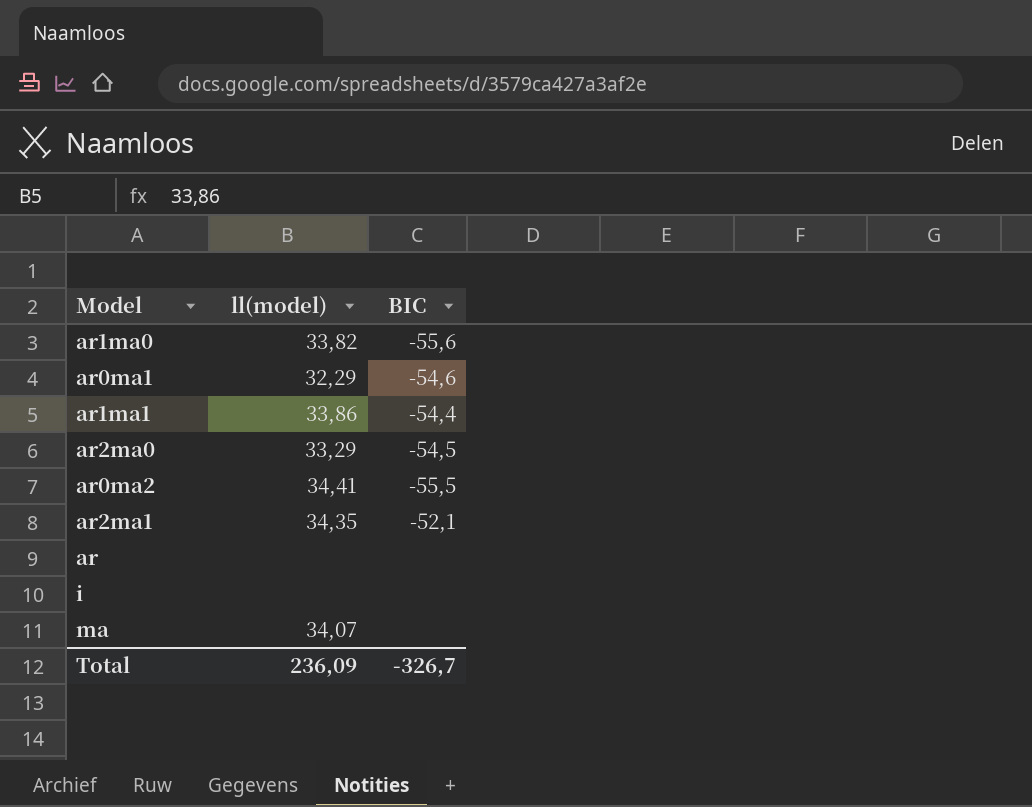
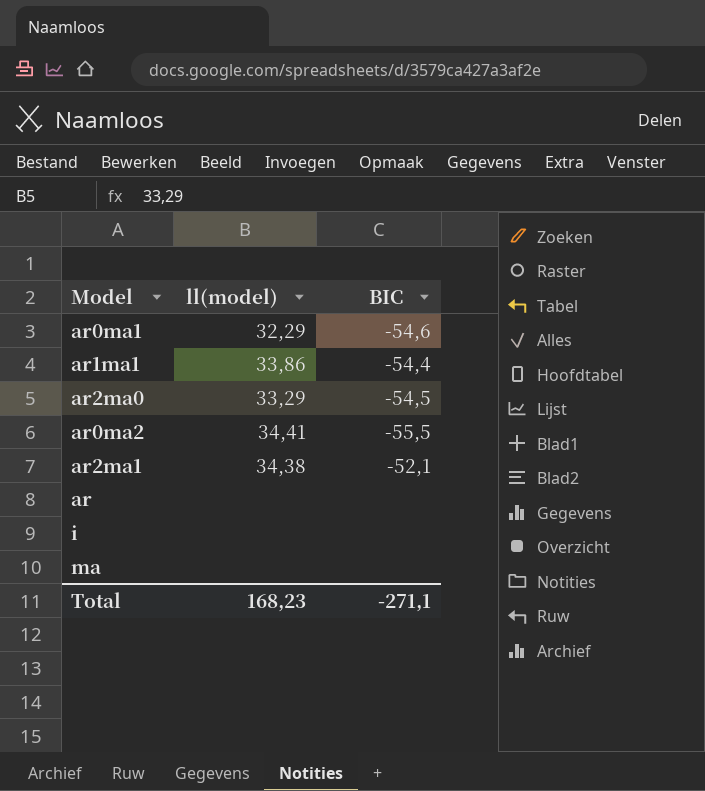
row ar1ma0: 33,82 | -55,6 -> none
ar2ma1 | ll(model): 34,35 -> 34,38
ma | ll(model): 34,07 -> none
Total | ll(model): 236,09 -> 168,23
Total | BIC: -326,7 -> -271,1

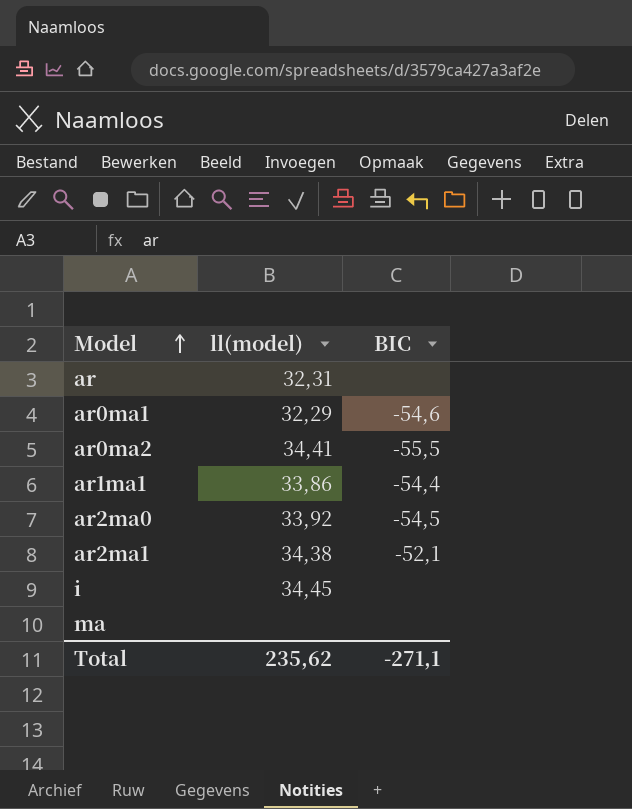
row order: none -> Model ascending
ar | ll(model): none -> 32,31
ar2ma0 | ll(model): 33,29 -> 33,92
i | ll(model): none -> 34,45
Total | ll(model): 168,23 -> 235,62

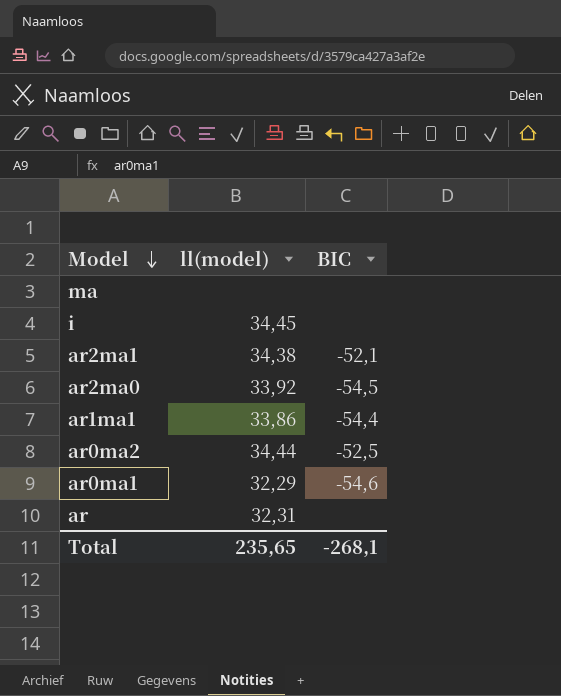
row order: Model ascending -> Model descending
ar0ma2 | ll(model): 34,41 -> 34,44
ar0ma2 | BIC: -55,5 -> -52,5
Total | ll(model): 235,62 -> 235,65
Total | BIC: -271,1 -> -268,1

